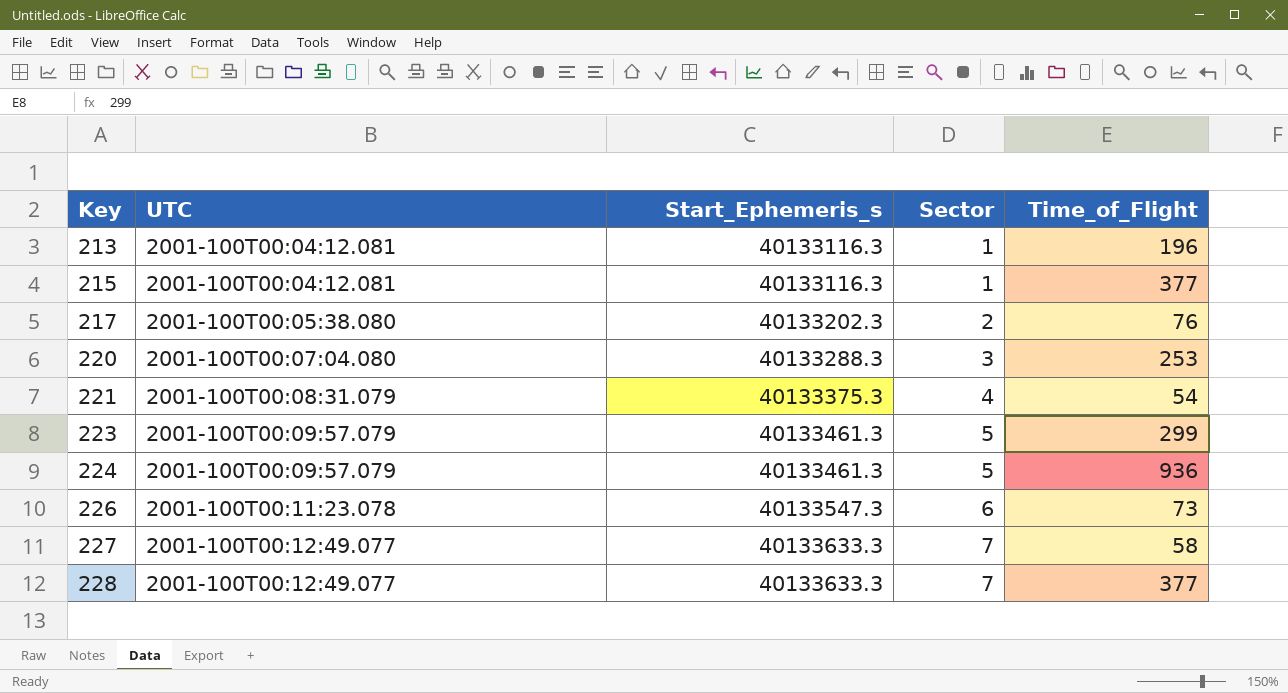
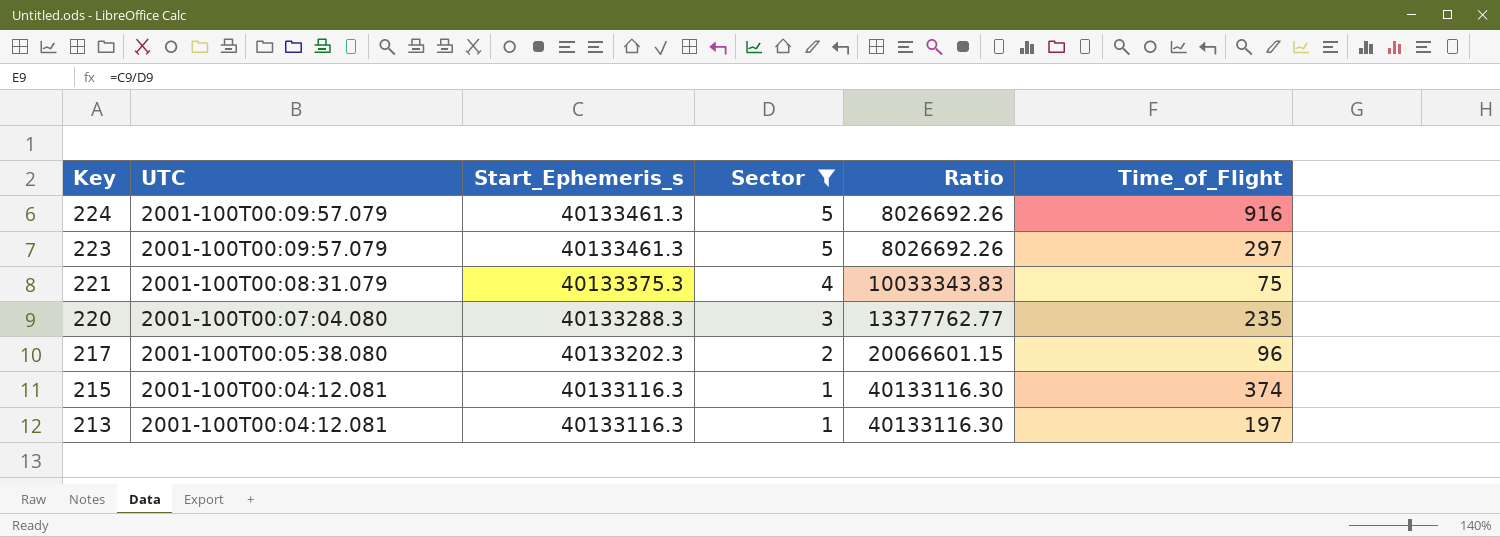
filter: none -> Sector <= 5
row order: Key ascending -> Key descending
column Ratio | formula: none -> [Start_Ephemeris_s] / [Sector]
224 | Time_of_Flight: 936 -> 916
223 | Time_of_Flight: 299 -> 297
221 | Time_of_Flight: 54 -> 75
220 | Time_of_Flight: 253 -> 235
217 | Time_of_Flight: 76 -> 96
215 | Time_of_Flight: 377 -> 374
213 | Time_of_Flight: 196 -> 197

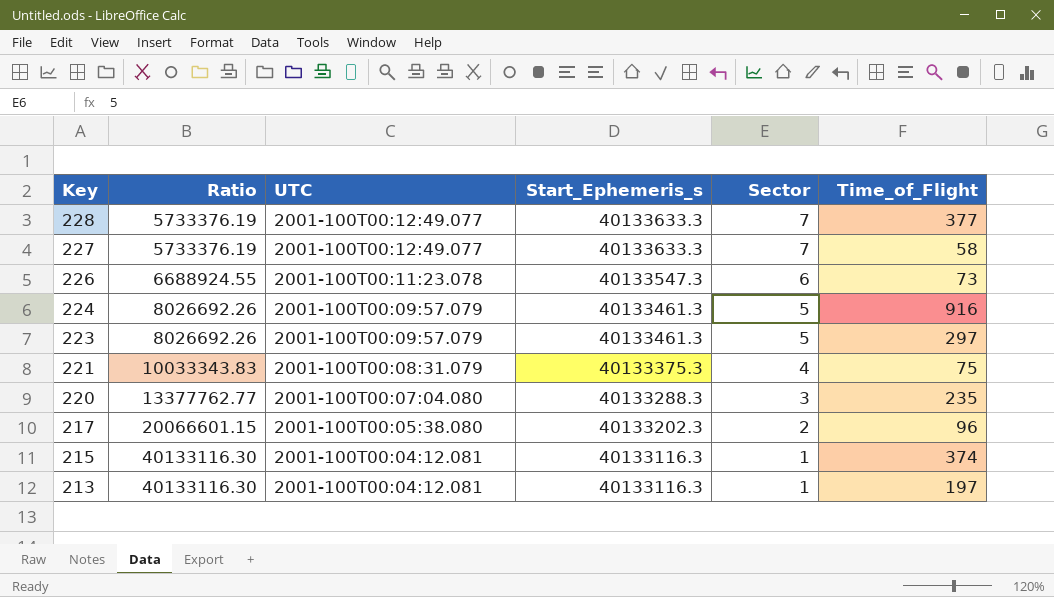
filter: Sector <= 5 -> none
column Ratio | position: 5 -> 2

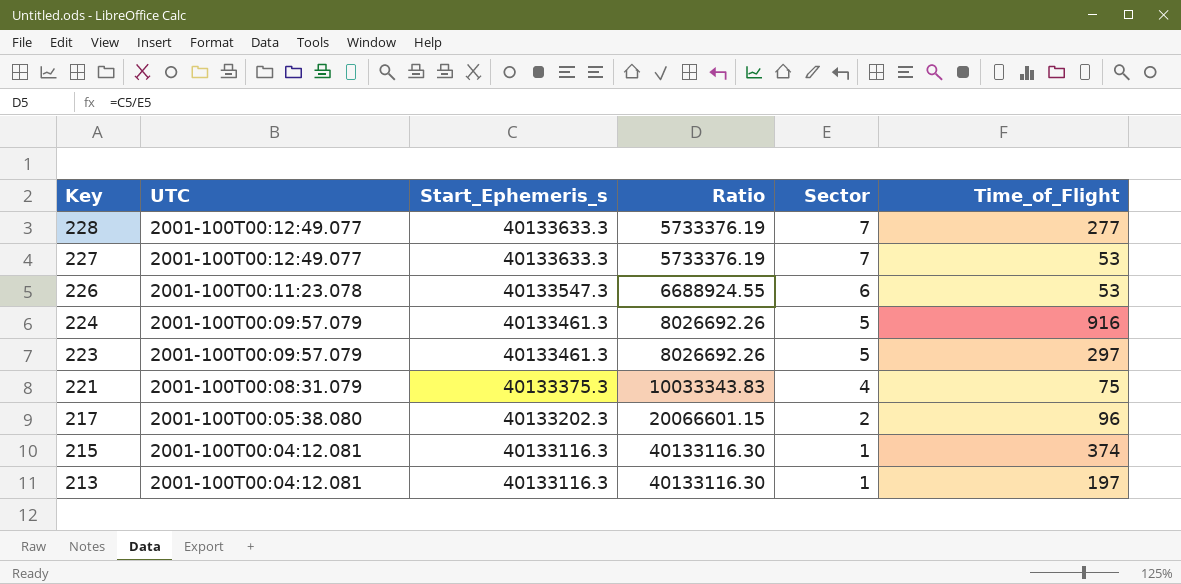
column Ratio | position: 2 -> 4
row 220: 13377762.77 | 2001-100T00:07:04.080 | 40133288.3 | 3 | 235 -> none
228 | Time_of_Flight: 377 -> 277
227 | Time_of_Flight: 58 -> 53
226 | Time_of_Flight: 73 -> 53

